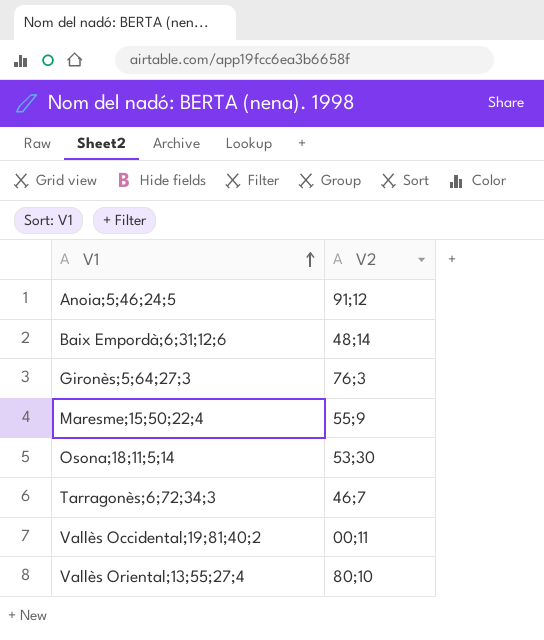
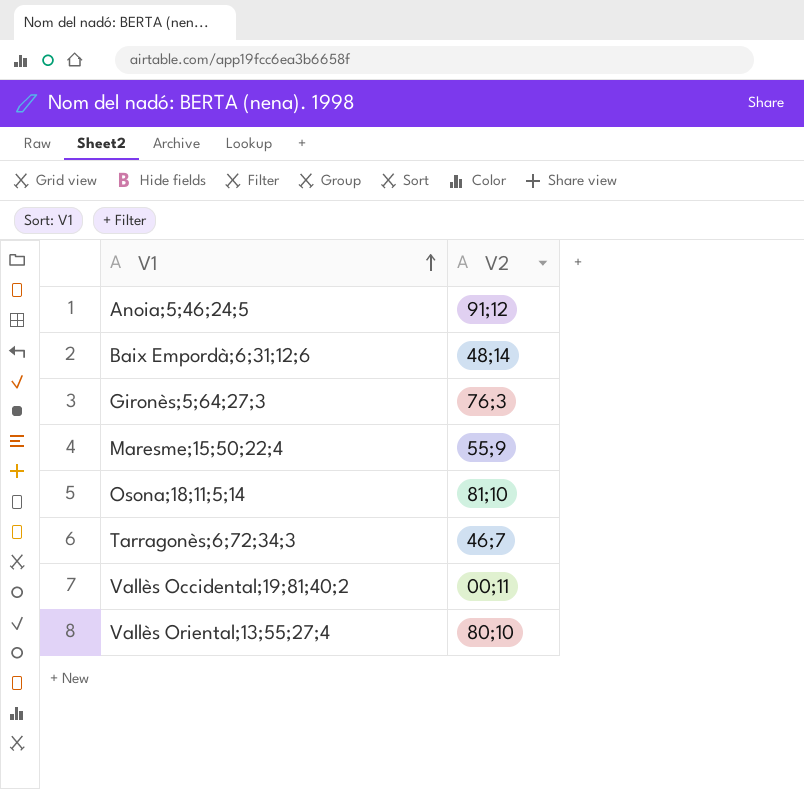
Osona;18;11;5;14 | V2: 53;30 -> 81;10

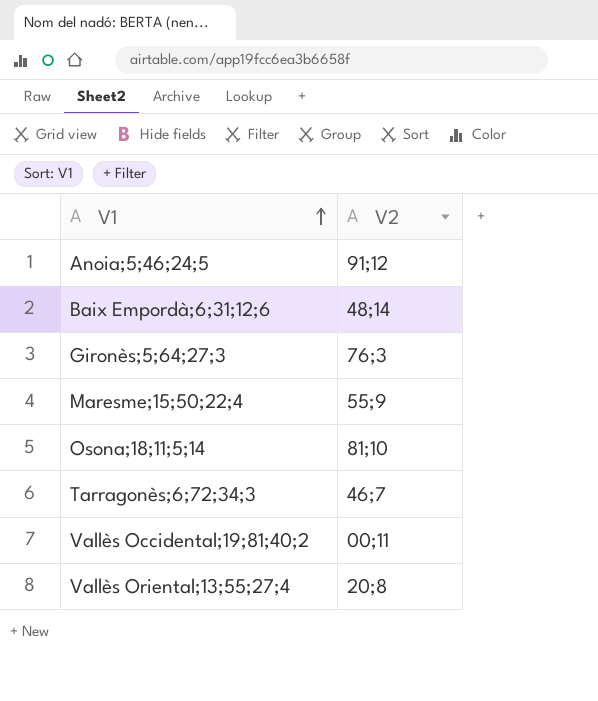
Vallès Oriental;13;55;27;4 | V2: 80;10 -> 20;8

